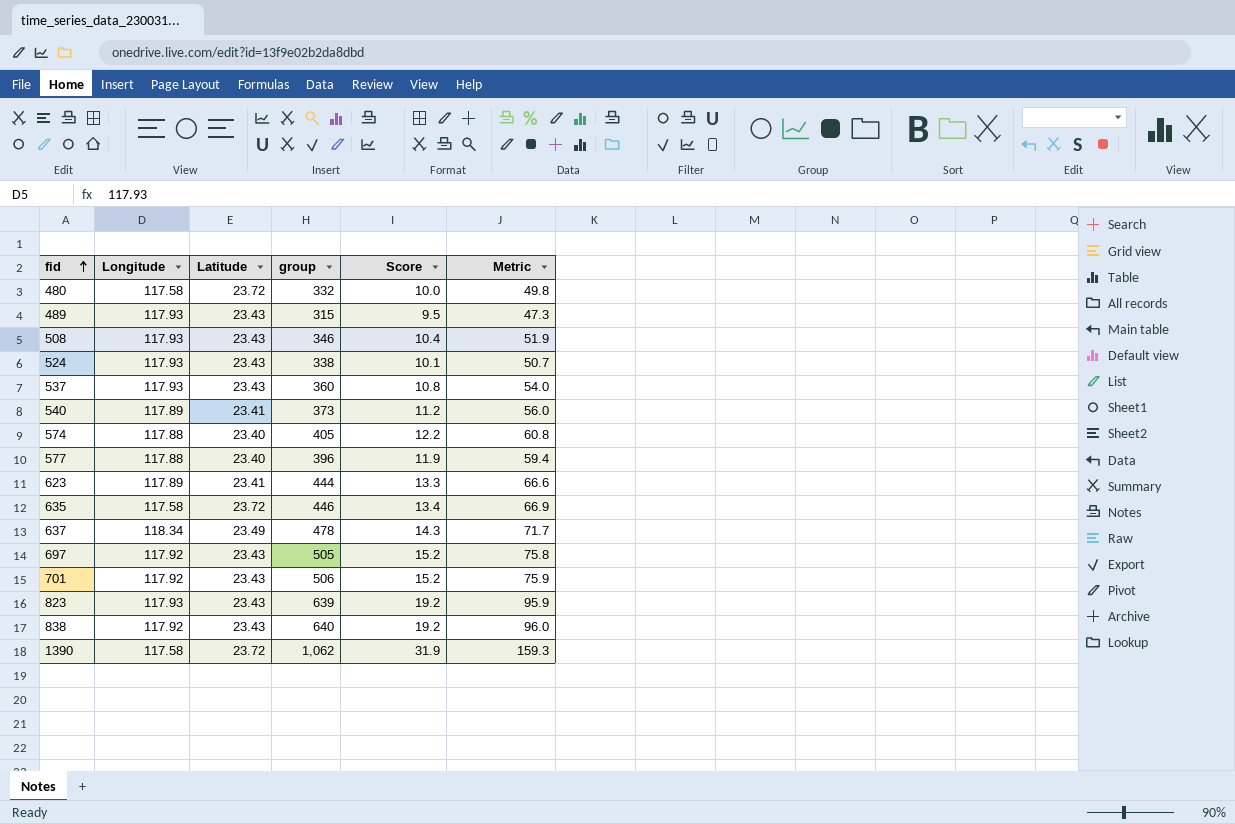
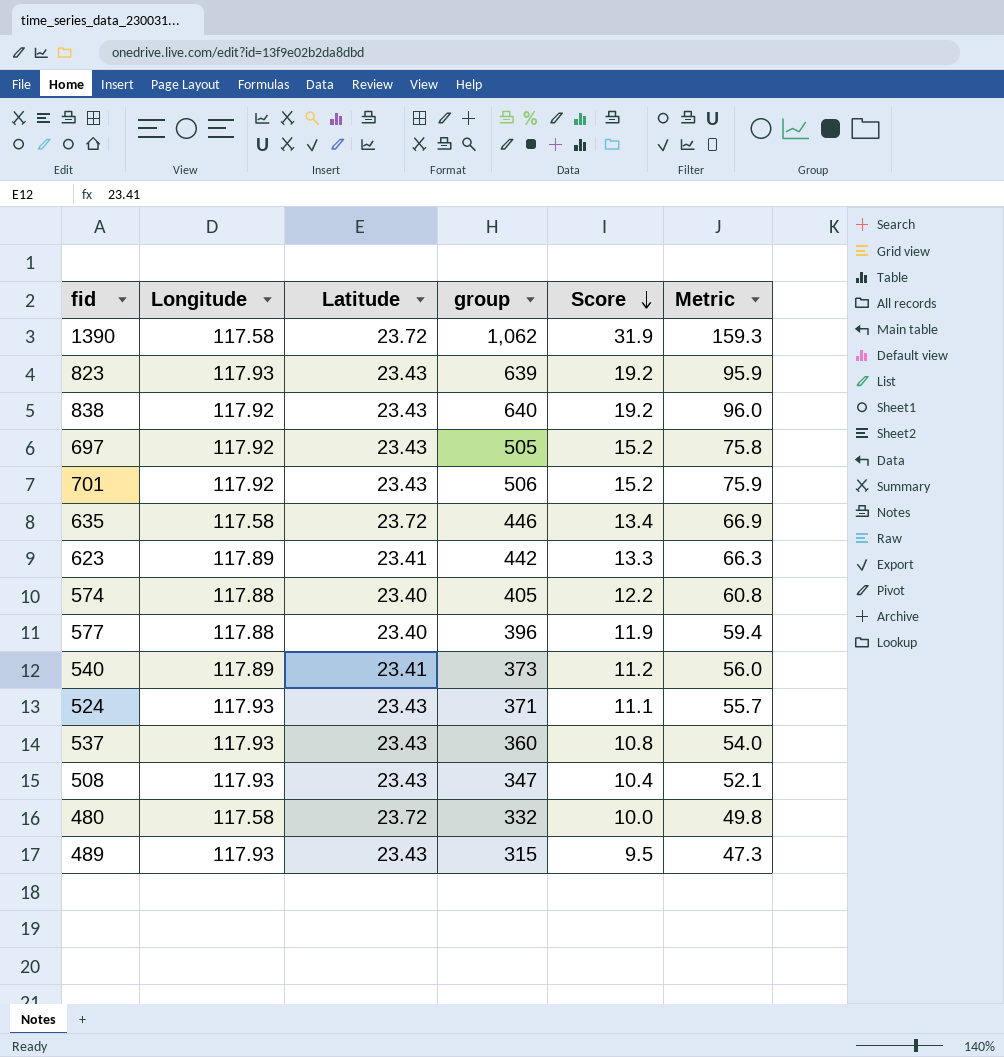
row order: fid ascending -> Score descending
row 637: 118.34 | 23.49 | 478 | 14.3 | 71.7 -> none
623 | group: 444 -> 442
623 | Metric: 66.6 -> 66.3
524 | group: 338 -> 371
524 | Score: 10.1 -> 11.1
524 | Metric: 50.7 -> 55.7
508 | group: 346 -> 347
508 | Metric: 51.9 -> 52.1

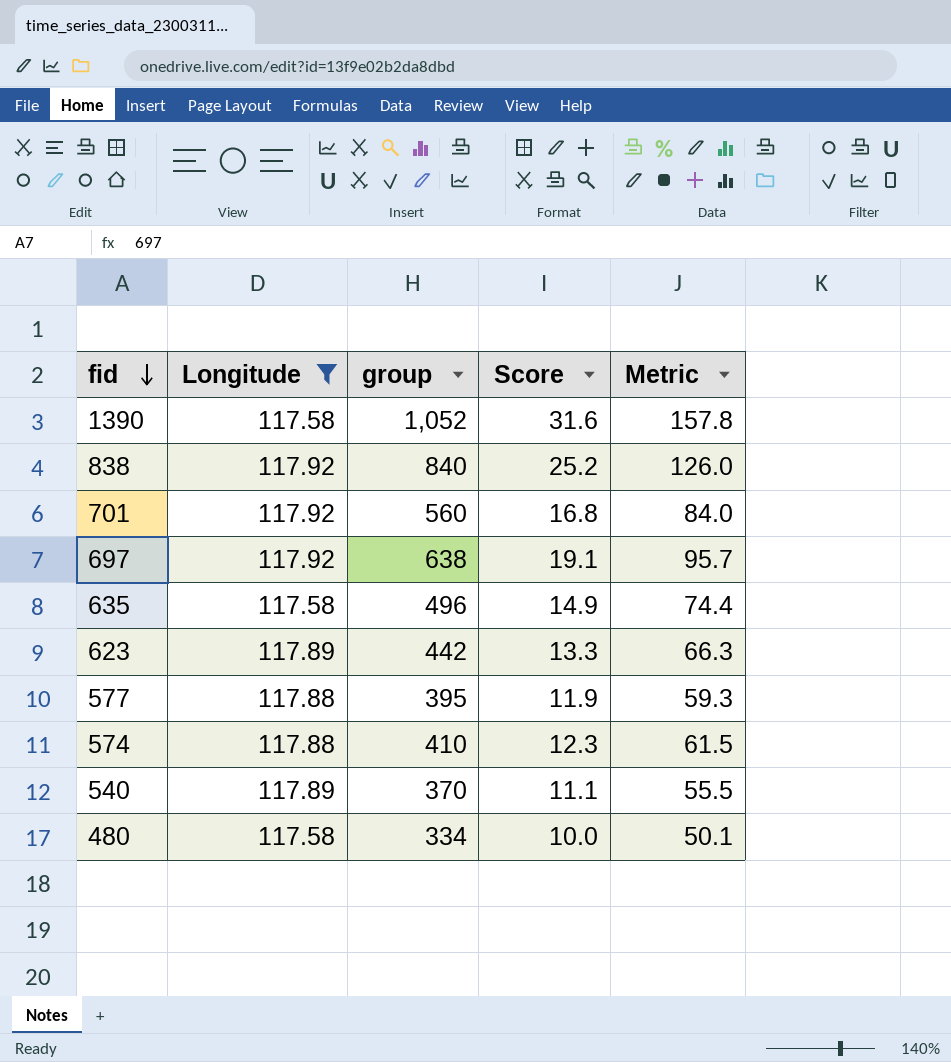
filter: none -> Longitude != 117.93
row order: Score descending -> fid descending
column Latitude | position: 3 -> none
1390 | group: 1,062 -> 1,052
1390 | Score: 31.9 -> 31.6
1390 | Metric: 159.3 -> 157.8
838 | group: 640 -> 840
838 | Score: 19.2 -> 25.2
838 | Metric: 96.0 -> 126.0
701 | group: 506 -> 560
701 | Score: 15.2 -> 16.8
701 | Metric: 75.9 -> 84.0
697 | group: 505 -> 638
697 | Score: 15.2 -> 19.1
697 | Metric: 75.8 -> 95.7
635 | group: 446 -> 496
635 | Score: 13.4 -> 14.9
635 | Metric: 66.9 -> 74.4
577 | group: 396 -> 395
577 | Metric: 59.4 -> 59.3
574 | group: 405 -> 410
574 | Score: 12.2 -> 12.3
574 | Metric: 60.8 -> 61.5
540 | group: 373 -> 370
540 | Score: 11.2 -> 11.1
540 | Metric: 56.0 -> 55.5
480 | group: 332 -> 334
480 | Metric: 49.8 -> 50.1

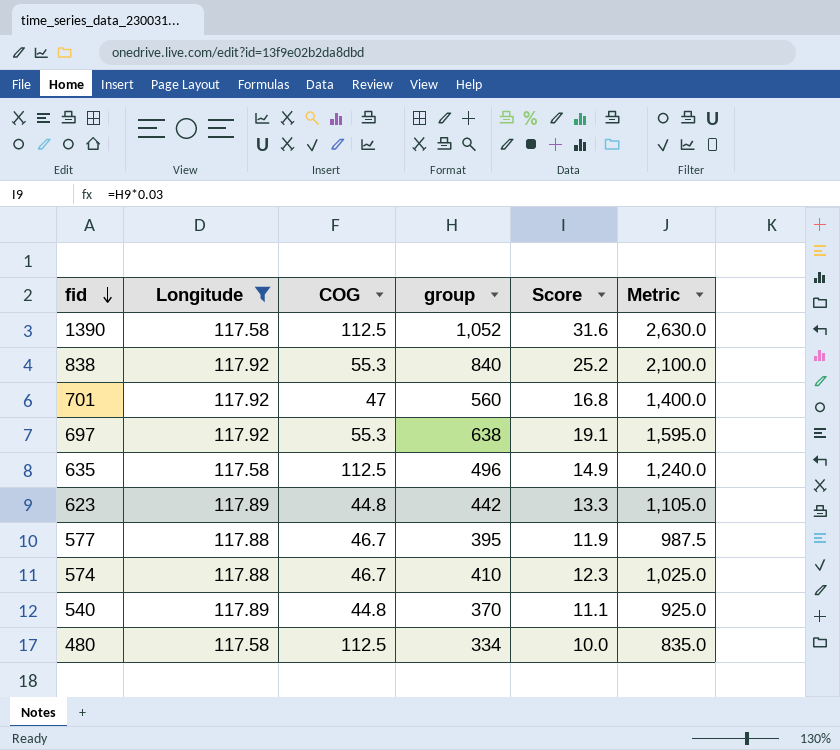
column COG | position: none -> 3
column Metric | formula: [group] * 0.15 -> [group] * 2.5

